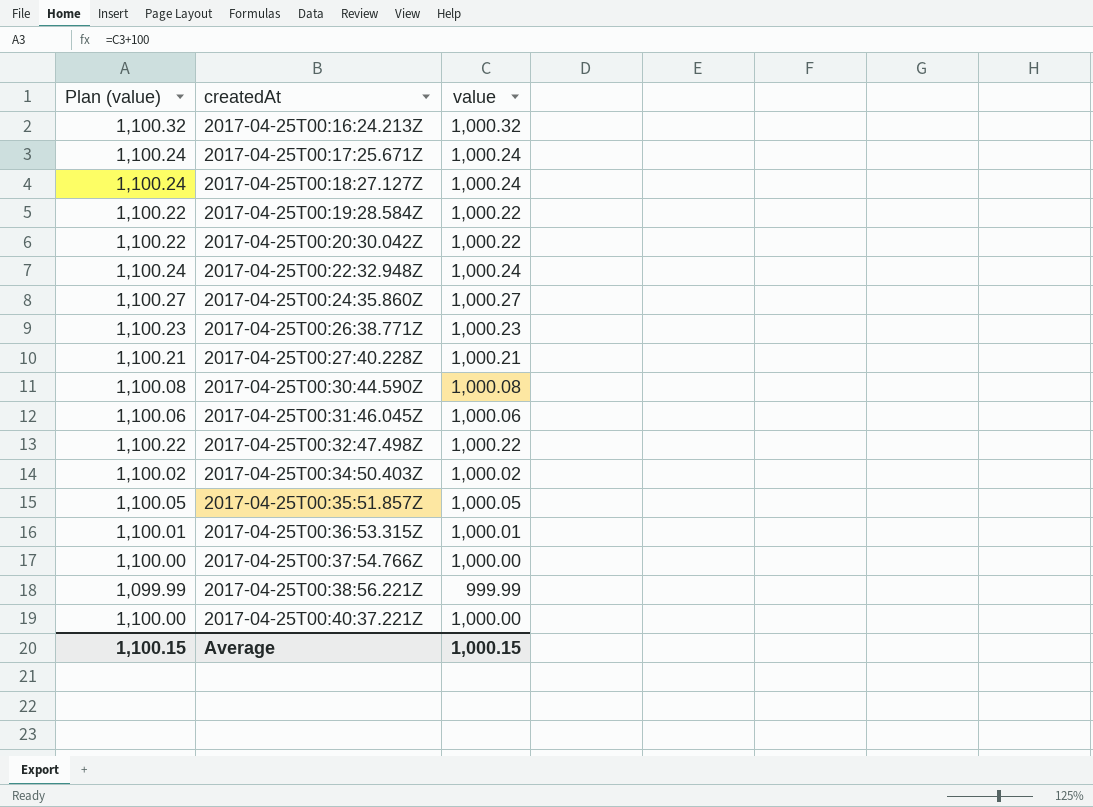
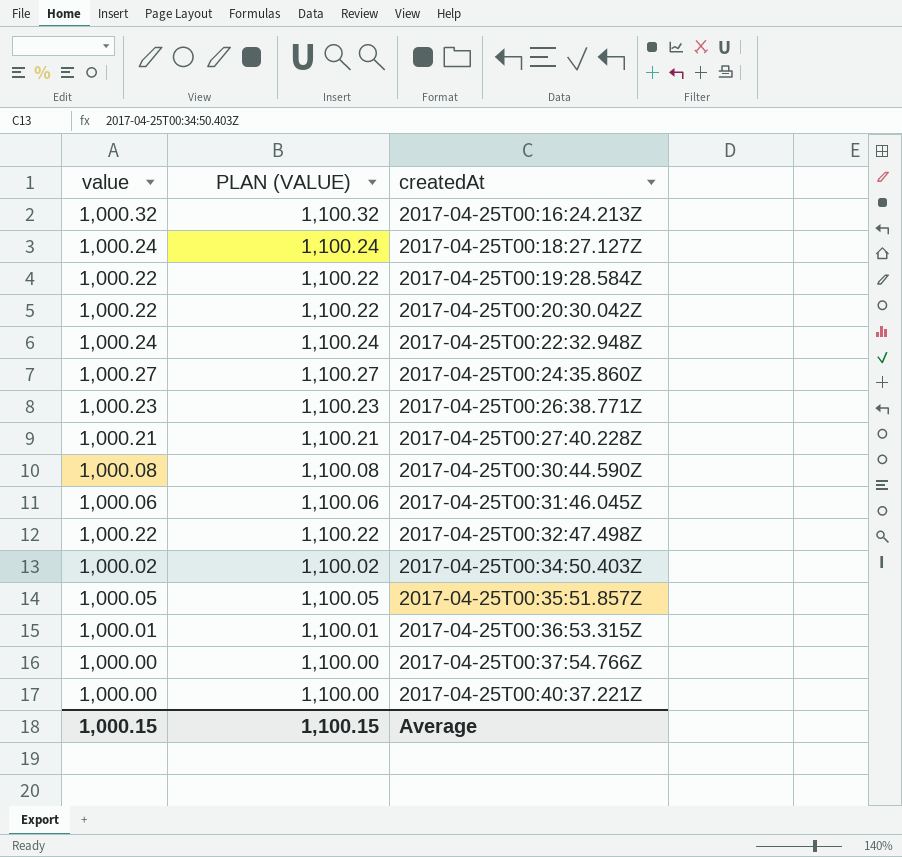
column value | position: 3 -> 1
column name: Plan (value) -> PLAN (VALUE)
row 2017-04-25T00:17:25.671Z: 1,100.24 | 1,000.24 -> none
row 2017-04-25T00:38:56.221Z: 1,099.99 | 999.99 -> none

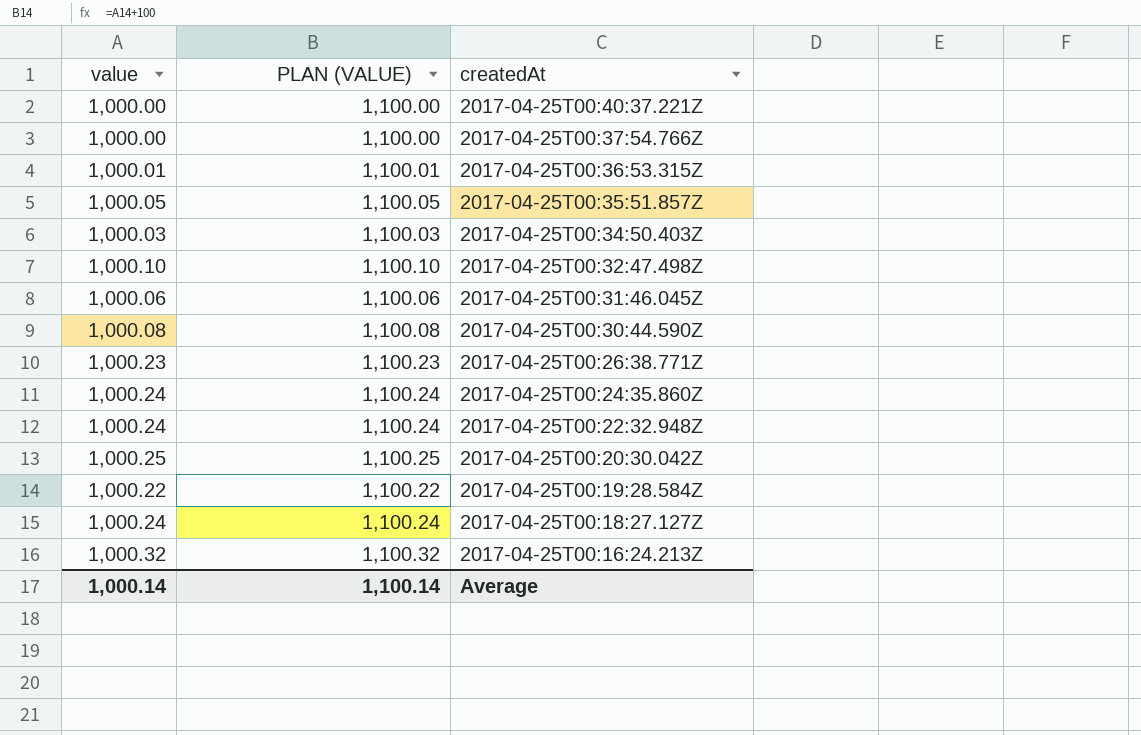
row order: createdAt ascending -> createdAt descending
row 2017-04-25T00:27:40.228Z: 1,000.21 | 1,100.21 -> none
2017-04-25T00:34:50.403Z | value: 1,000.02 -> 1,000.03
2017-04-25T00:34:50.403Z | PLAN (VALUE): 1,100.02 -> 1,100.03
2017-04-25T00:32:47.498Z | value: 1,000.22 -> 1,000.10
2017-04-25T00:32:47.498Z | PLAN (VALUE): 1,100.22 -> 1,100.10
2017-04-25T00:24:35.860Z | value: 1,000.27 -> 1,000.24
2017-04-25T00:24:35.860Z | PLAN (VALUE): 1,100.27 -> 1,100.24
2017-04-25T00:20:30.042Z | value: 1,000.22 -> 1,000.25
2017-04-25T00:20:30.042Z | PLAN (VALUE): 1,100.22 -> 1,100.25
Average | value: 1,000.15 -> 1,000.14
Average | PLAN (VALUE): 1,100.15 -> 1,100.14

